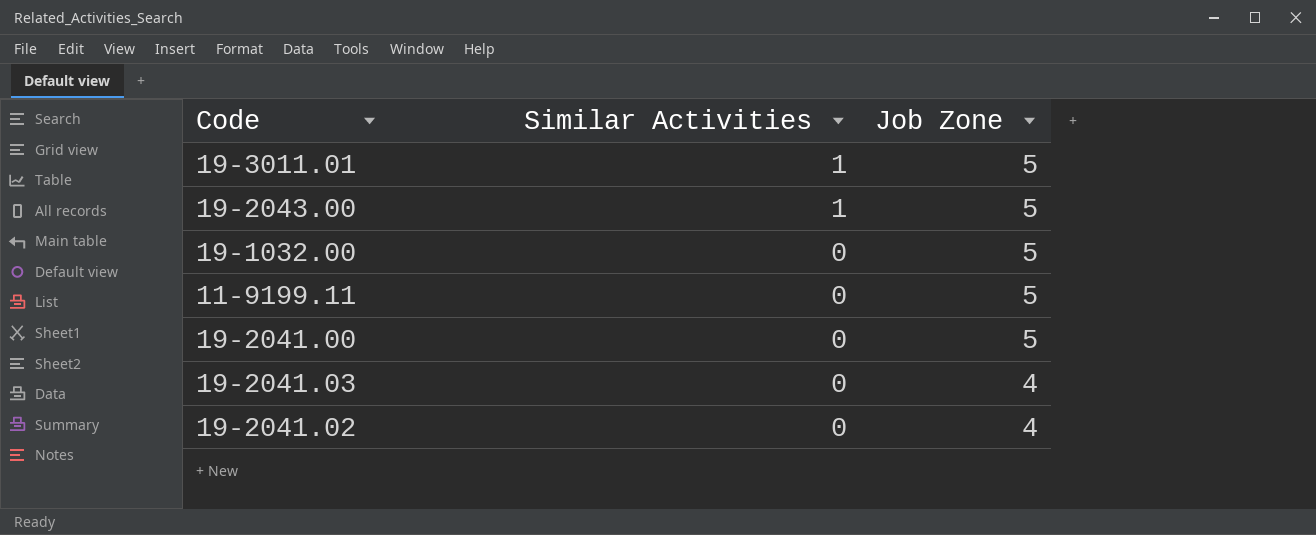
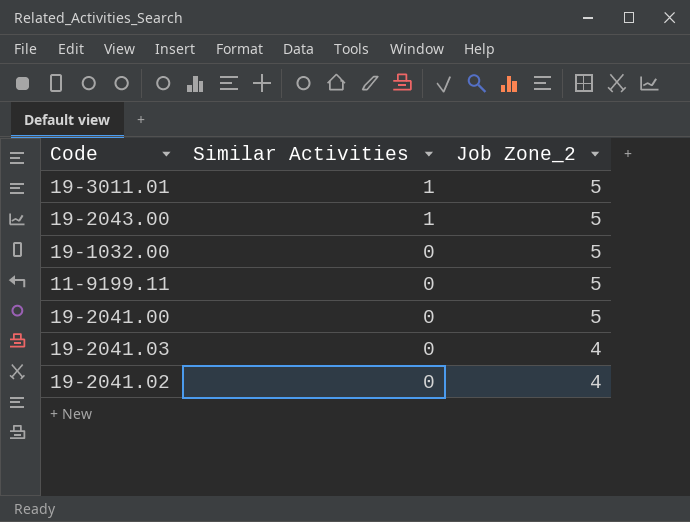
column name: Job Zone -> Job Zone_2

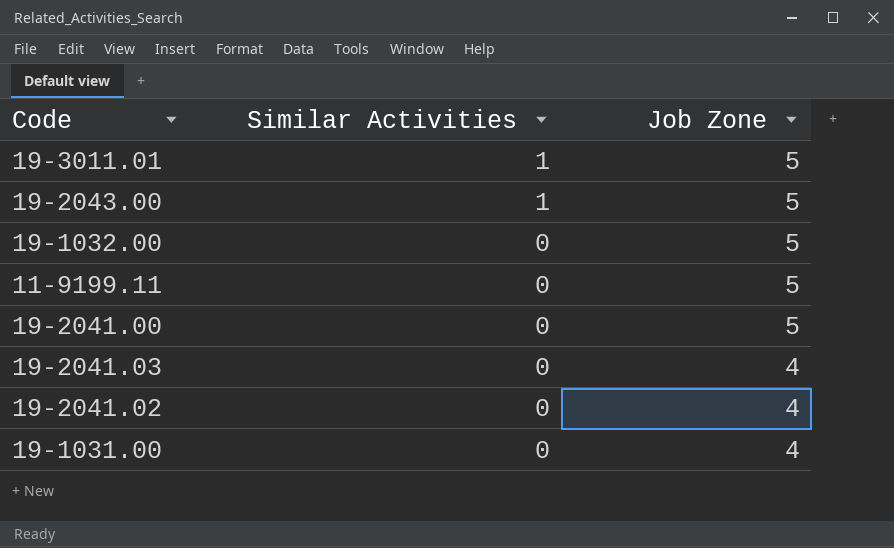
column name: Job Zone_2 -> Job Zone
row 19-1031.00: none -> 0 | 4

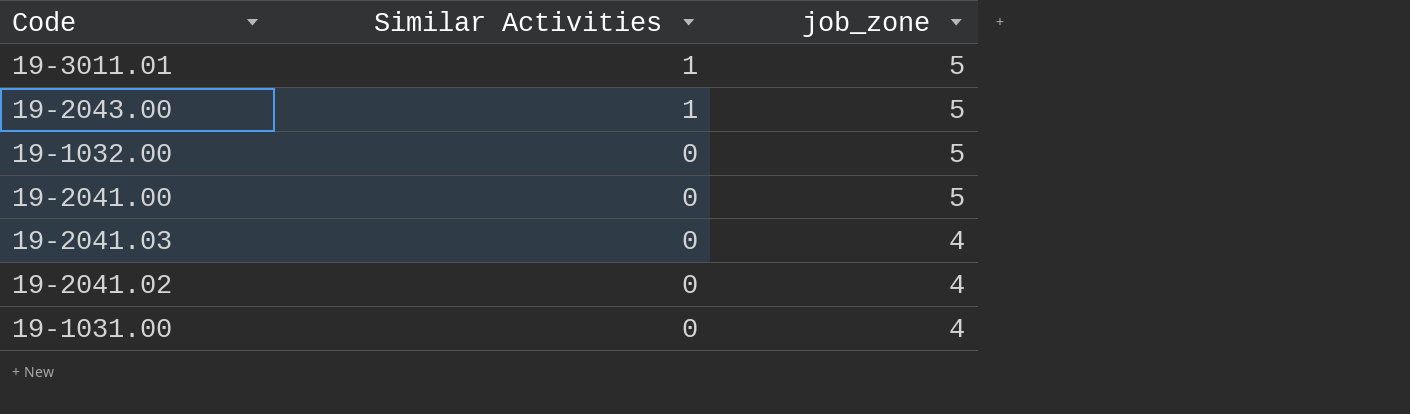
column name: Job Zone -> job_zone
row 11-9199.11: 0 | 5 -> none

